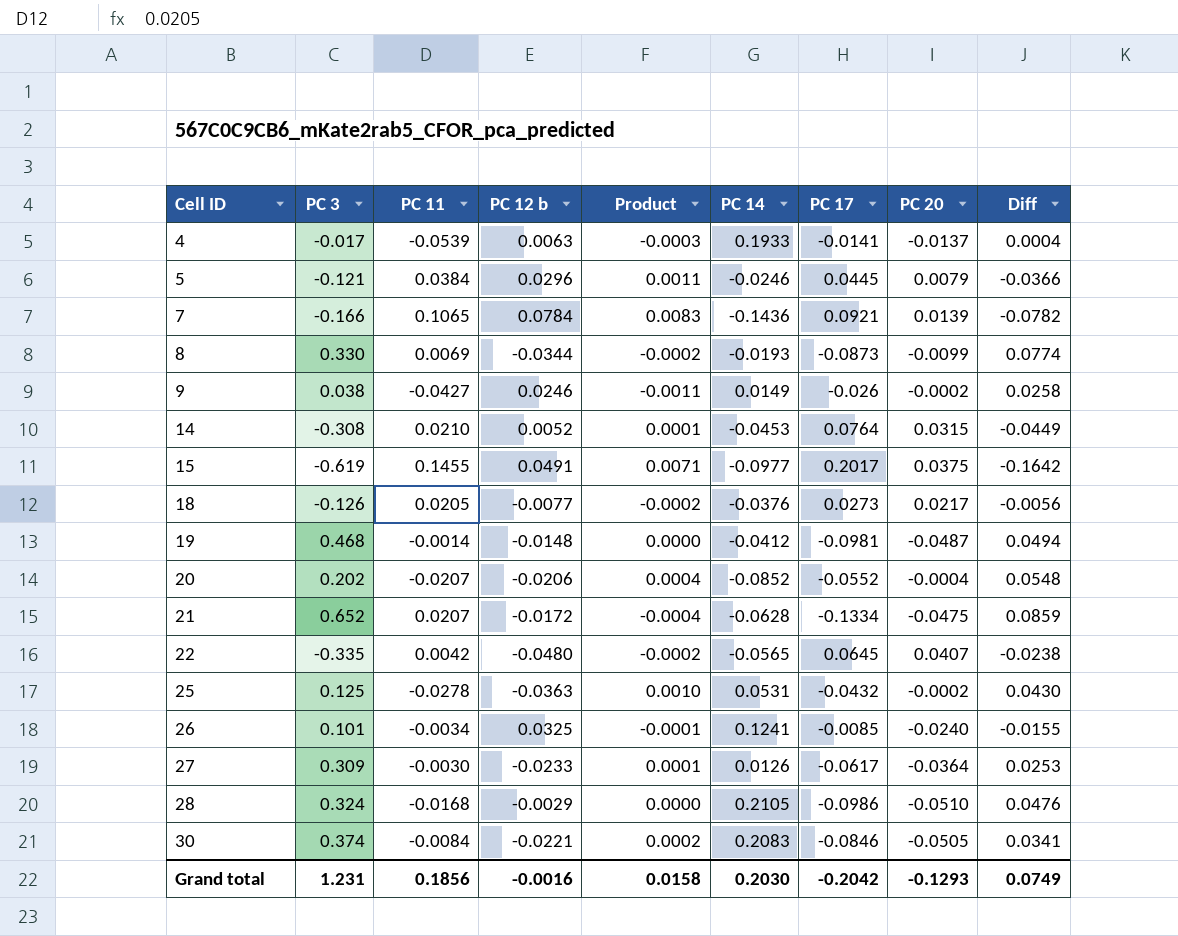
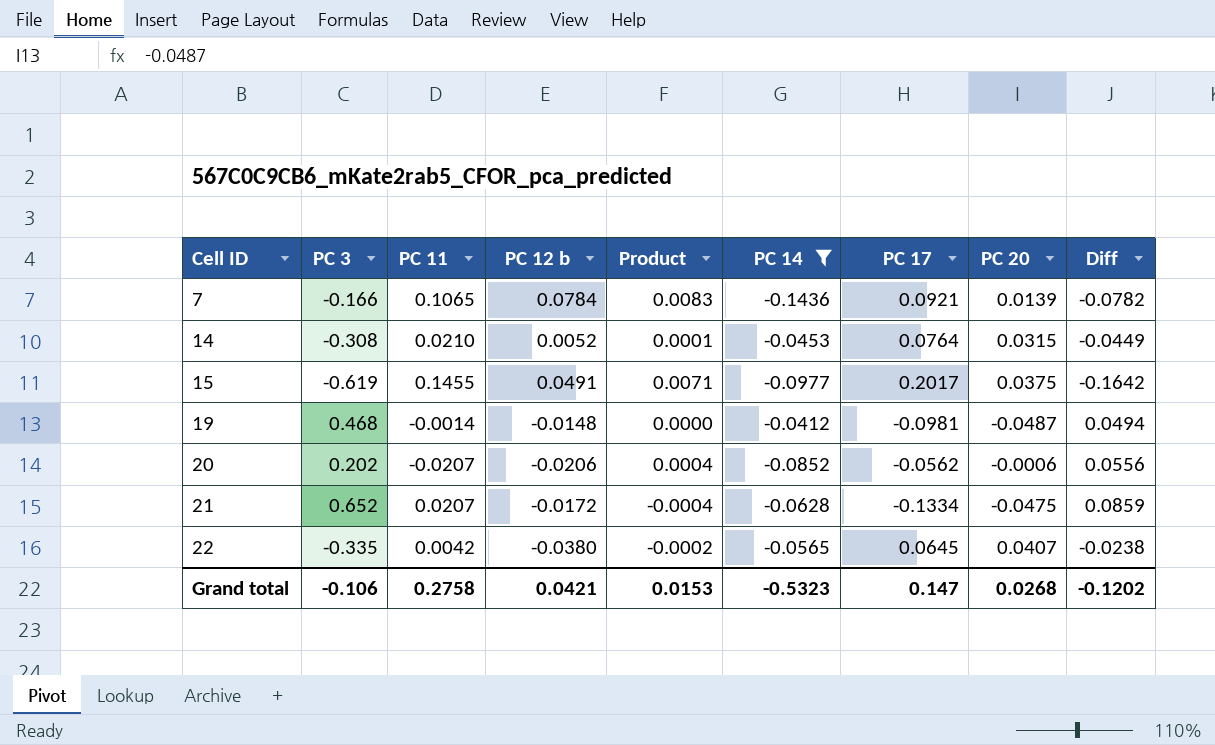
filter: none -> PC 14 <= -0.0412
20 | PC 17: -0.0552 -> -0.0562
20 | PC 20: -0.0004 -> -0.0006
20 | Diff: 0.0548 -> 0.0556
22 | PC 12 b: -0.0480 -> -0.0380
Grand total | PC 3: 1.231 -> -0.106
Grand total | PC 11: 0.1856 -> 0.2758
Grand total | PC 12 b: -0.0016 -> 0.0421
Grand total | Product: 0.0158 -> 0.0153
Grand total | PC 14: 0.2030 -> -0.5323
Grand total | PC 17: -0.2042 -> 0.147
Grand total | PC 20: -0.1293 -> 0.0268
Grand total | Diff: 0.0749 -> -0.1202

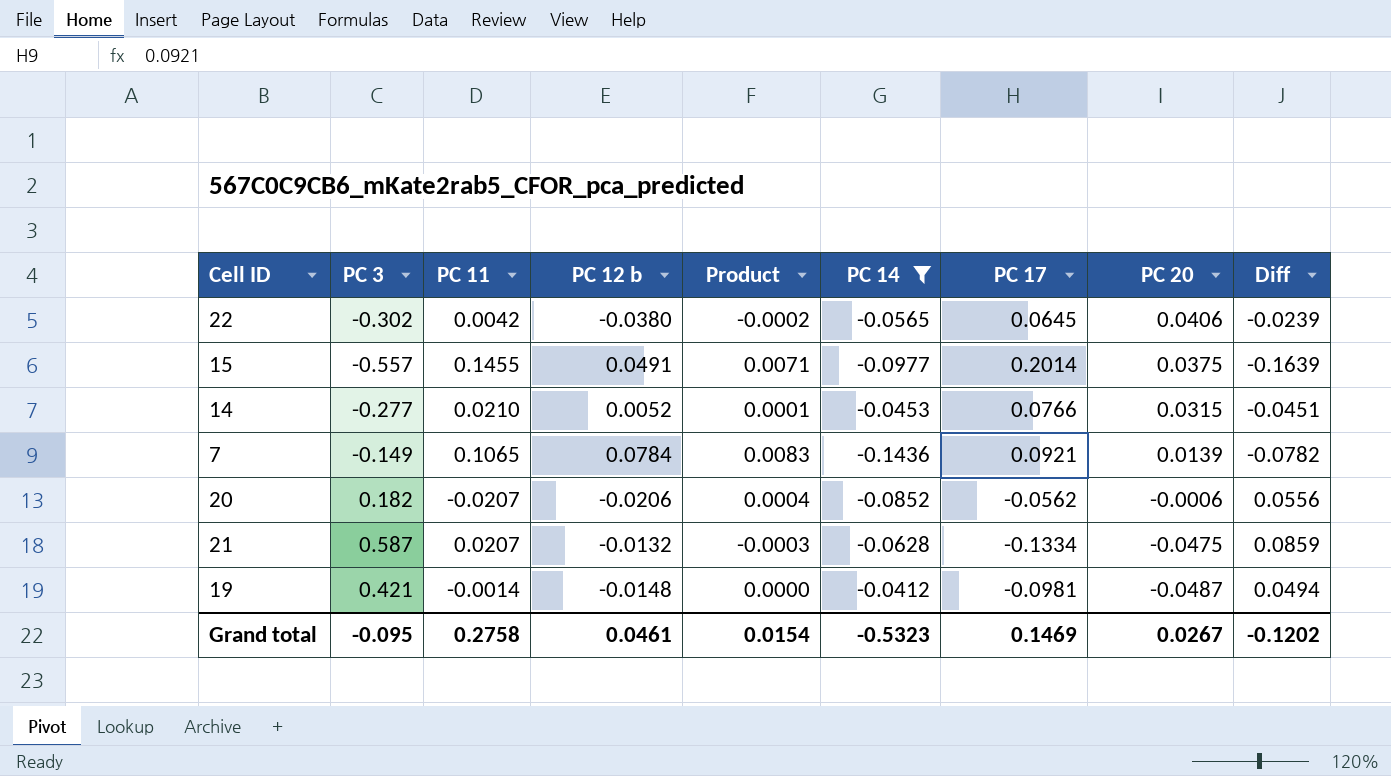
row order: Cell ID ascending -> PC 20 descending
22 | PC 3: -0.335 -> -0.302
22 | PC 20: 0.0407 -> 0.0406
22 | Diff: -0.0238 -> -0.0239
15 | PC 3: -0.619 -> -0.557
15 | PC 17: 0.2017 -> 0.2014
15 | Diff: -0.1642 -> -0.1639
14 | PC 3: -0.308 -> -0.277
14 | PC 17: 0.0764 -> 0.0766
14 | Diff: -0.0449 -> -0.0451
7 | PC 3: -0.166 -> -0.149
20 | PC 3: 0.202 -> 0.182
21 | PC 3: 0.652 -> 0.587
21 | PC 12 b: -0.0172 -> -0.0132
21 | Product: -0.0004 -> -0.0003
19 | PC 3: 0.468 -> 0.421
Grand total | PC 3: -0.106 -> -0.095
Grand total | PC 12 b: 0.0421 -> 0.0461
Grand total | Product: 0.0153 -> 0.0154
Grand total | PC 17: 0.147 -> 0.1469
Grand total | PC 20: 0.0268 -> 0.0267

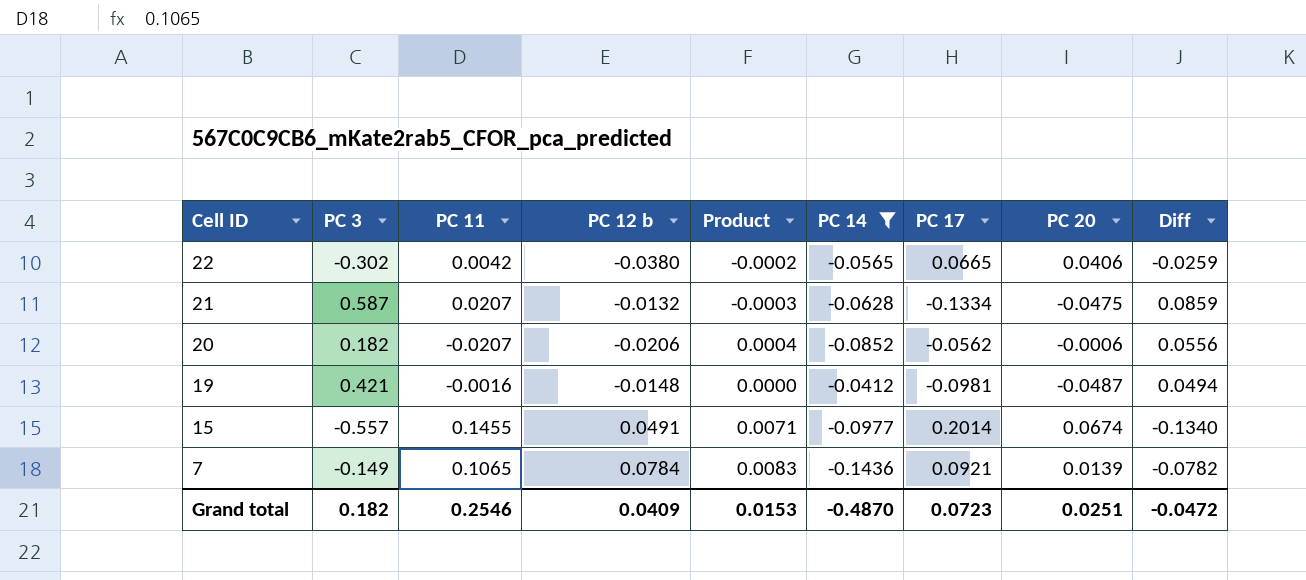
row order: PC 20 descending -> Cell ID descending
row 14: -0.277 | 0.0210 | 0.0052 | 0.0001 | -0.0453 | 0.0766 | 0.0315 | -0.0451 -> none
22 | PC 17: 0.0645 -> 0.0665
22 | Diff: -0.0239 -> -0.0259
19 | PC 11: -0.0014 -> -0.0016
15 | PC 20: 0.0375 -> 0.0674
15 | Diff: -0.1639 -> -0.1340
Grand total | PC 3: -0.095 -> 0.182
Grand total | PC 11: 0.2758 -> 0.2546
Grand total | PC 12 b: 0.0461 -> 0.0409
Grand total | Product: 0.0154 -> 0.0153
Grand total | PC 14: -0.5323 -> -0.4870
Grand total | PC 17: 0.1469 -> 0.0723
Grand total | PC 20: 0.0267 -> 0.0251
Grand total | Diff: -0.1202 -> -0.0472

